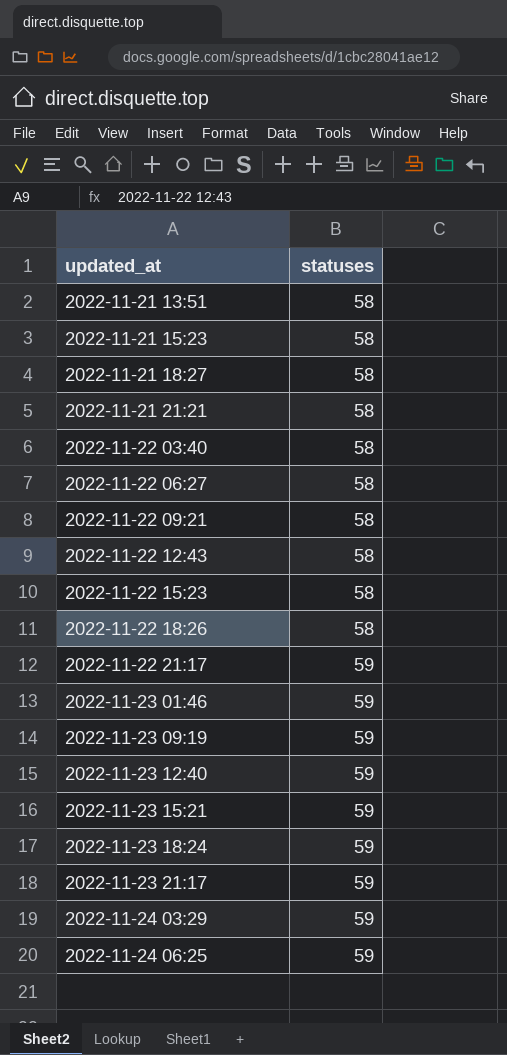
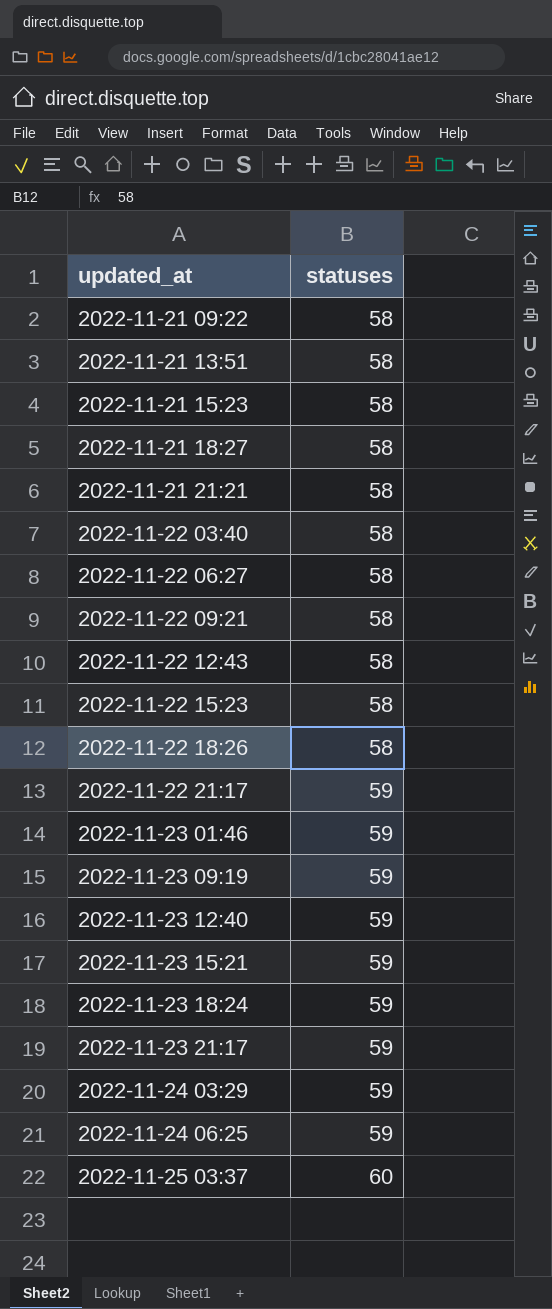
row 2022-11-21 09:22: none -> 58
row 2022-11-25 03:37: none -> 60

